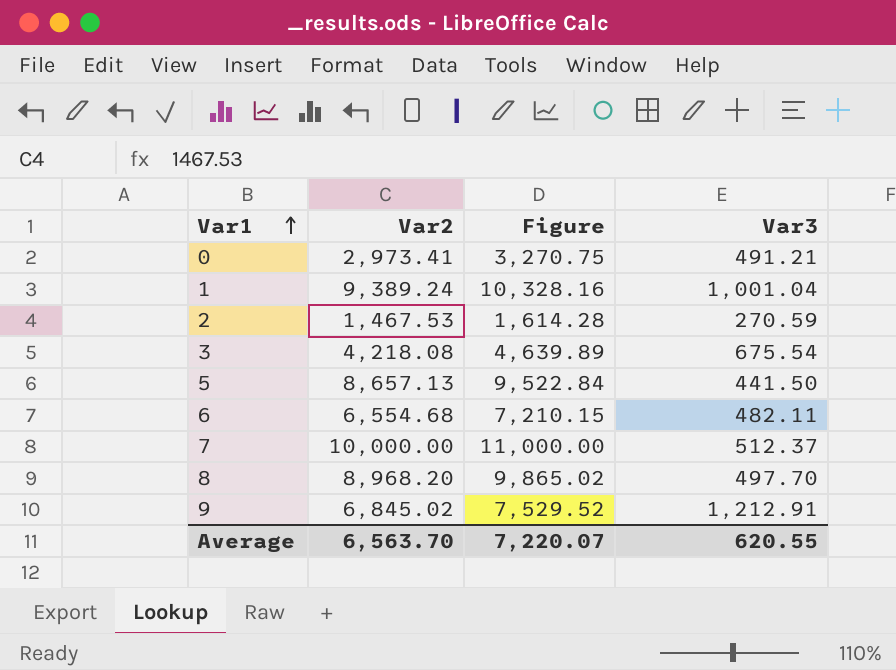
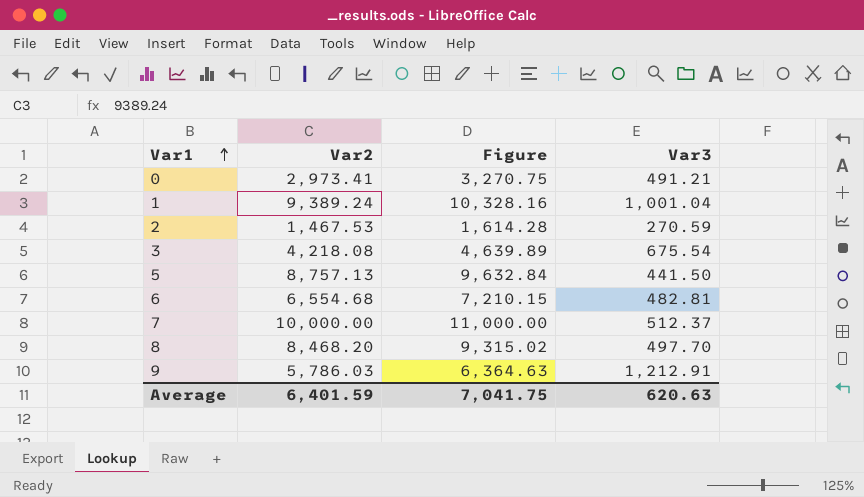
5 | Var2: 8,657.13 -> 8,757.13
5 | Figure: 9,522.84 -> 9,632.84
6 | Var3: 482.11 -> 482.81
8 | Var2: 8,968.20 -> 8,468.20
8 | Figure: 9,865.02 -> 9,315.02
9 | Var2: 6,845.02 -> 5,786.03
9 | Figure: 7,529.52 -> 6,364.63
Average | Var2: 6,563.70 -> 6,401.59
Average | Figure: 7,220.07 -> 7,041.75
Average | Var3: 620.55 -> 620.63

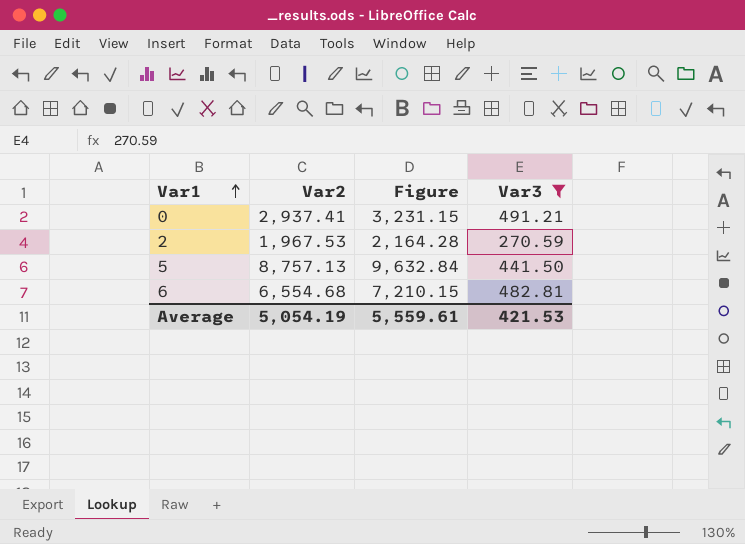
filter: none -> Var3 <= 491.21
0 | Var2: 2,973.41 -> 2,937.41
0 | Figure: 3,270.75 -> 3,231.15
2 | Var2: 1,467.53 -> 1,967.53
2 | Figure: 1,614.28 -> 2,164.28
Average | Var2: 6,401.59 -> 5,054.19
Average | Figure: 7,041.75 -> 5,559.61
Average | Var3: 620.63 -> 421.53

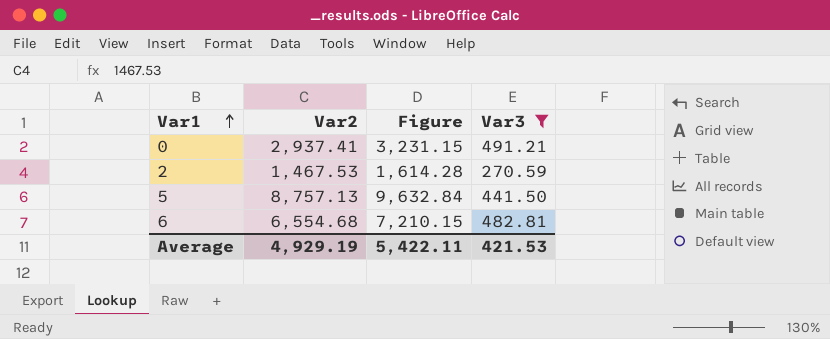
2 | Var2: 1,967.53 -> 1,467.53
2 | Figure: 2,164.28 -> 1,614.28
Average | Var2: 5,054.19 -> 4,929.19
Average | Figure: 5,559.61 -> 5,422.11

